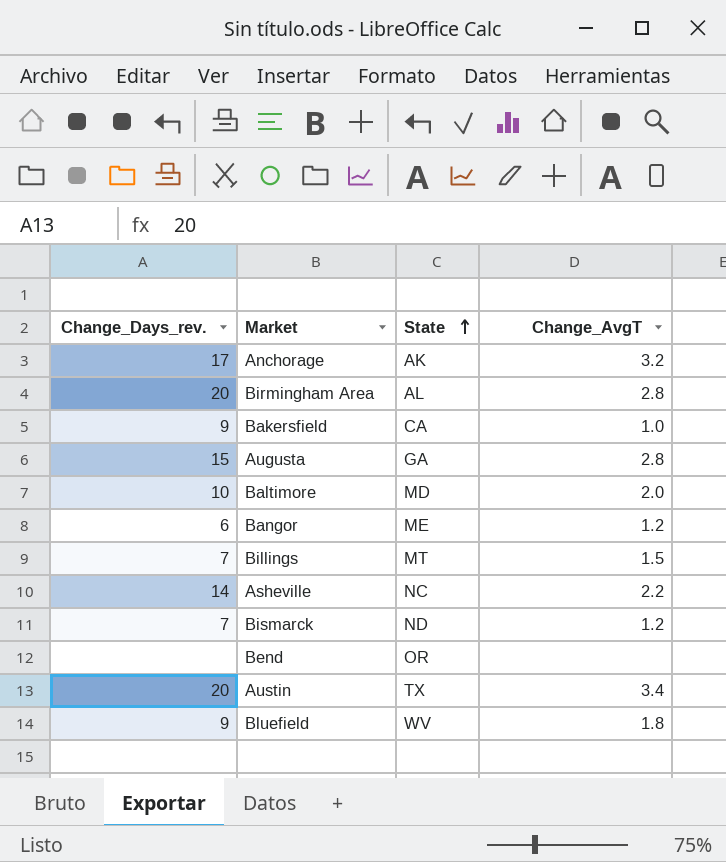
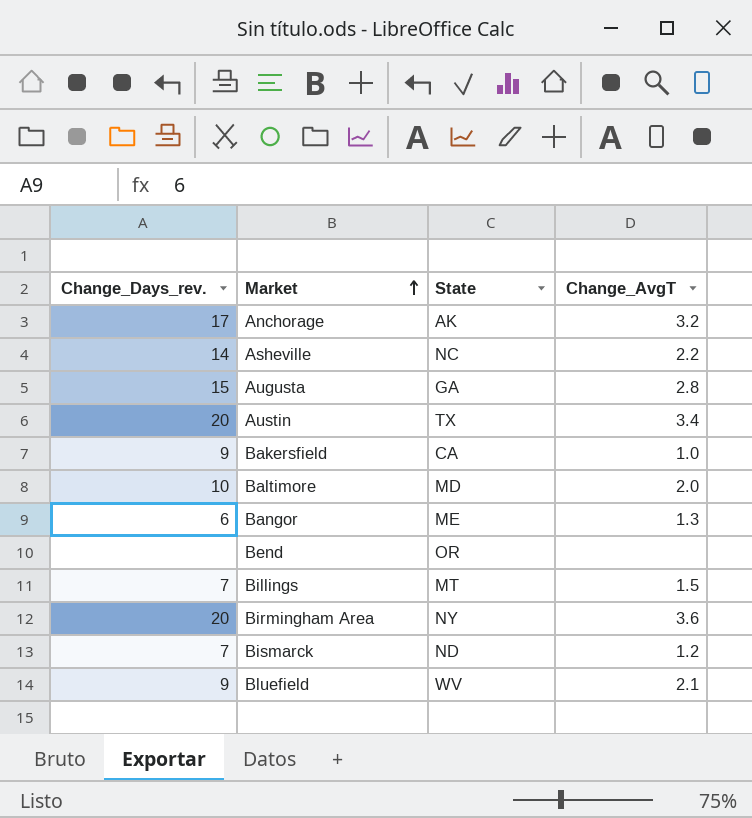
row order: State ascending -> Market ascending
Bangor | Change_AvgT: 1.2 -> 1.3
Birmingham Area | State: AL -> NY
Birmingham Area | Change_AvgT: 2.8 -> 3.6
Bluefield | Change_AvgT: 1.8 -> 2.1

